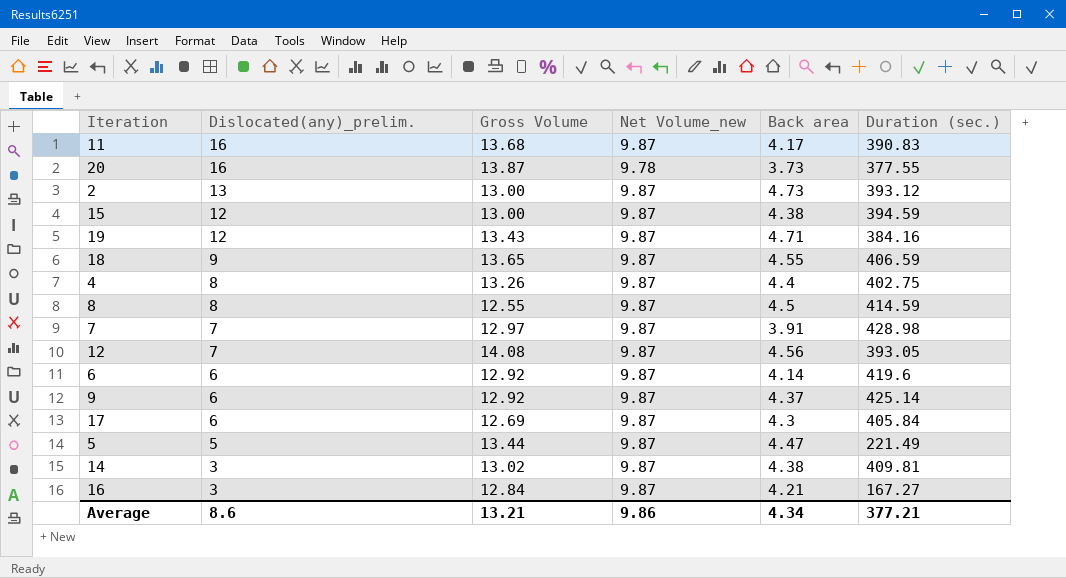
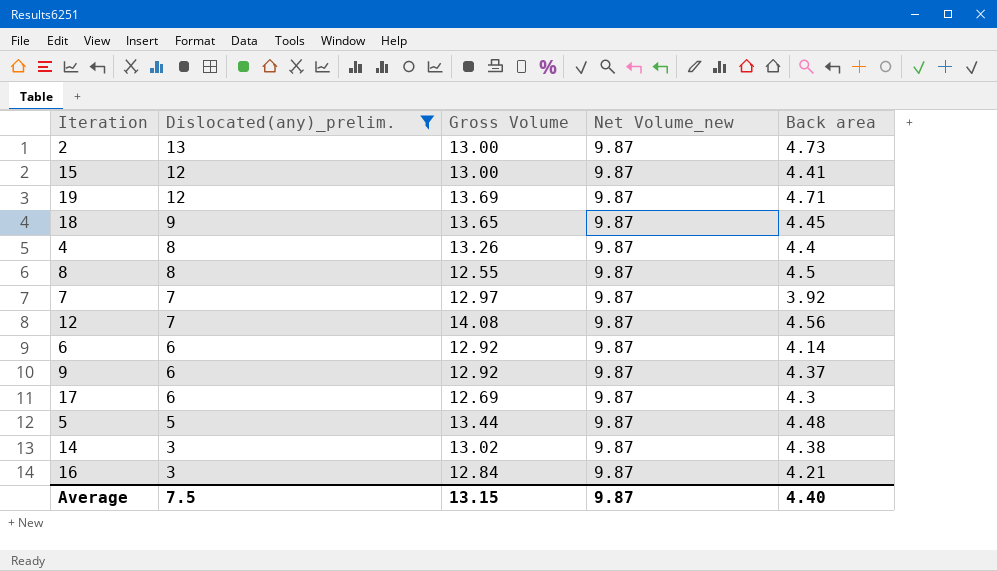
filter: none -> Dislocated(any)_prelim. != 16
column Duration (sec.) | position: 6 -> none
15 | Back area: 4.38 -> 4.41
19 | Gross Volume: 13.43 -> 13.69
18 | Back area: 4.55 -> 4.45
7 | Back area: 3.91 -> 3.92
5 | Back area: 4.47 -> 4.48
Average | Dislocated(any)_prelim.: 8.6 -> 7.5
Average | Gross Volume: 13.21 -> 13.15
Average | Net Volume_new: 9.86 -> 9.87
Average | Back area: 4.34 -> 4.40

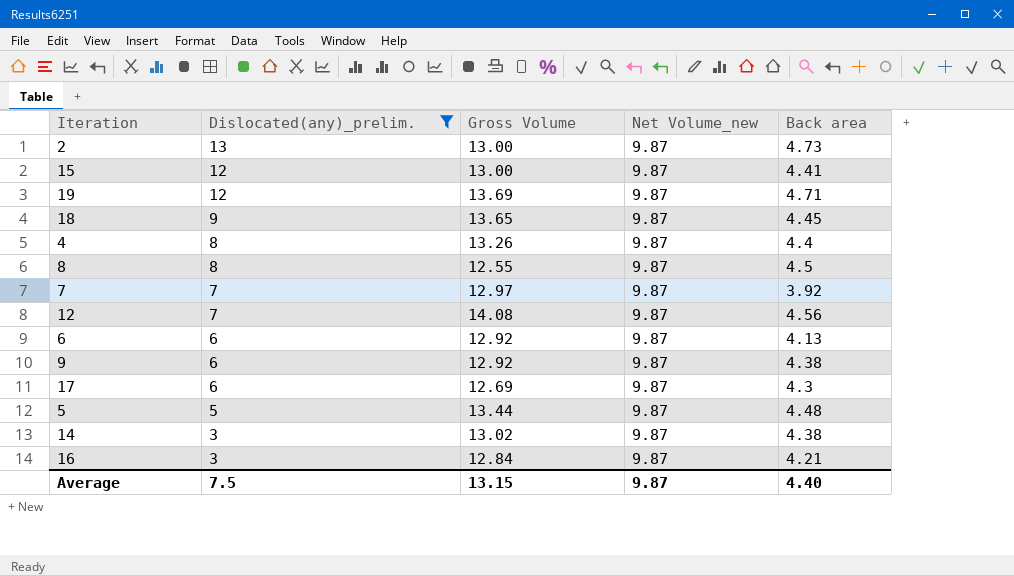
6 | Back area: 4.14 -> 4.13
9 | Back area: 4.37 -> 4.38

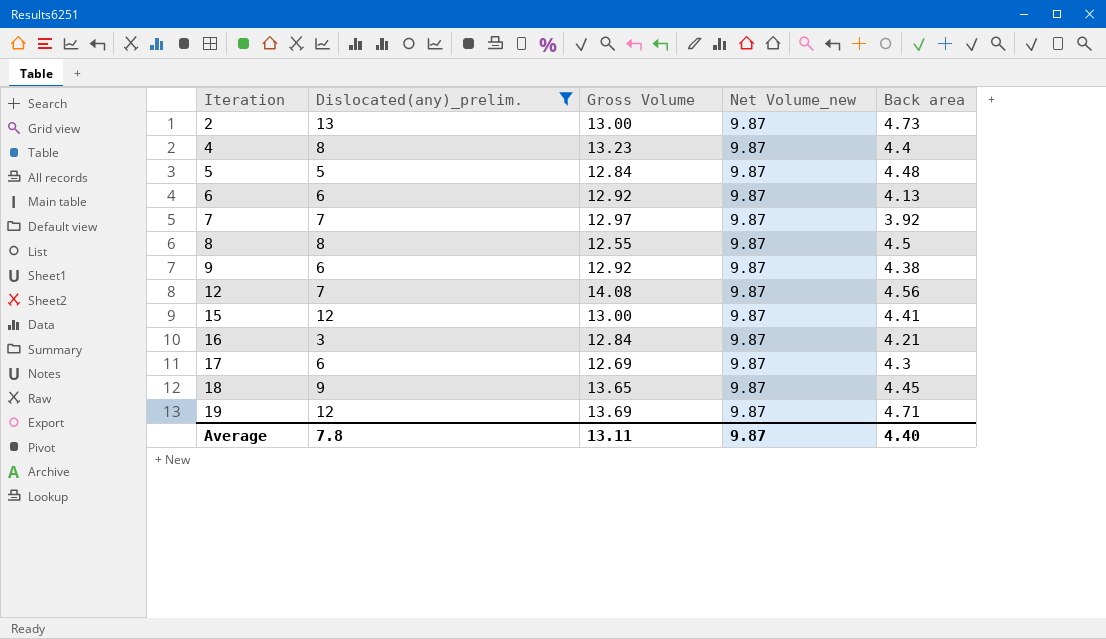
row order: Dislocated(any)_prelim. descending -> Iteration ascending
row 14: 3 | 13.02 | 9.87 | 4.38 -> none
4 | Gross Volume: 13.26 -> 13.23
5 | Gross Volume: 13.44 -> 12.84
Average | Dislocated(any)_prelim.: 7.5 -> 7.8
Average | Gross Volume: 13.15 -> 13.11

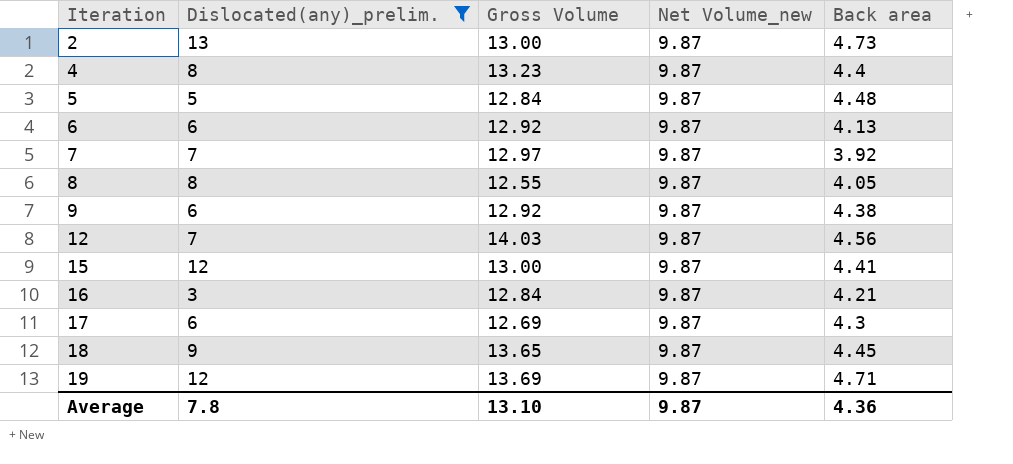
8 | Back area: 4.5 -> 4.05
12 | Gross Volume: 14.08 -> 14.03
Average | Gross Volume: 13.11 -> 13.10
Average | Back area: 4.40 -> 4.36

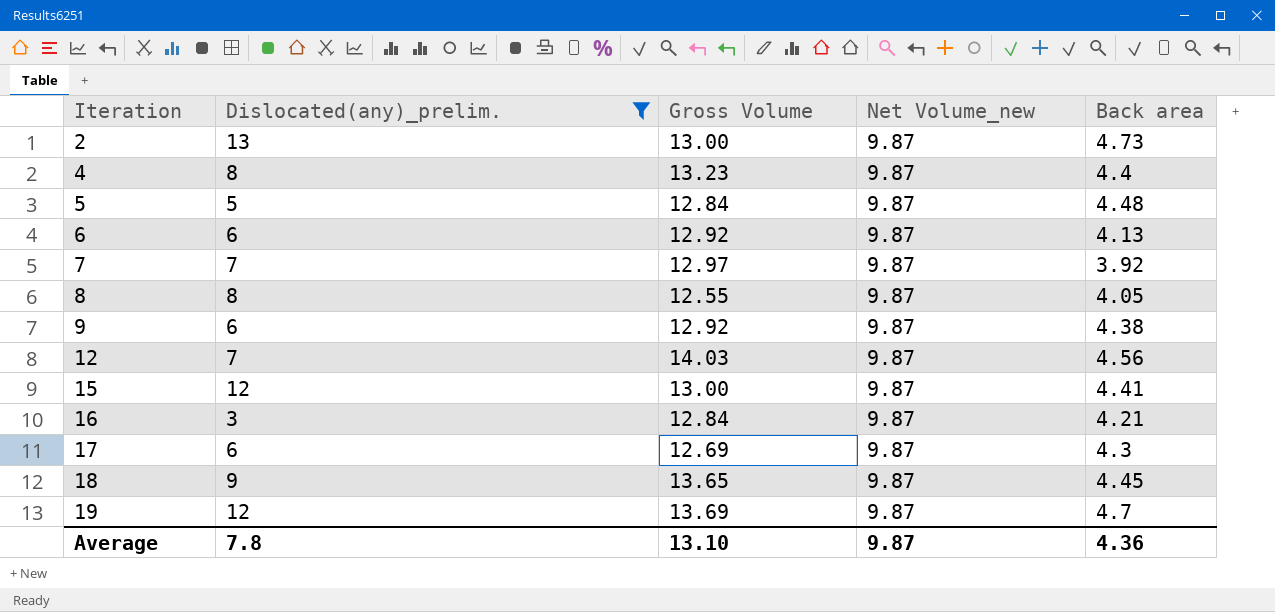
19 | Back area: 4.71 -> 4.7

